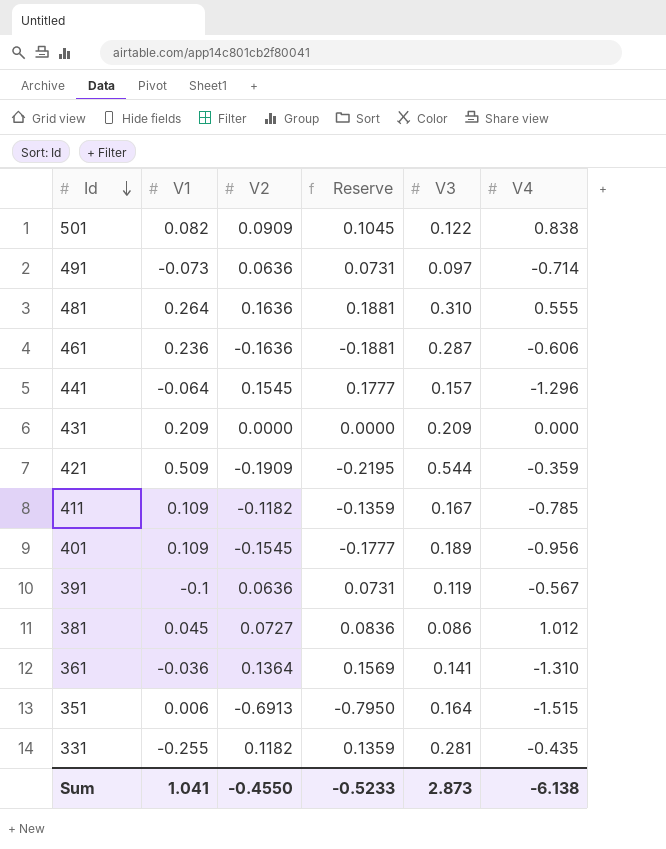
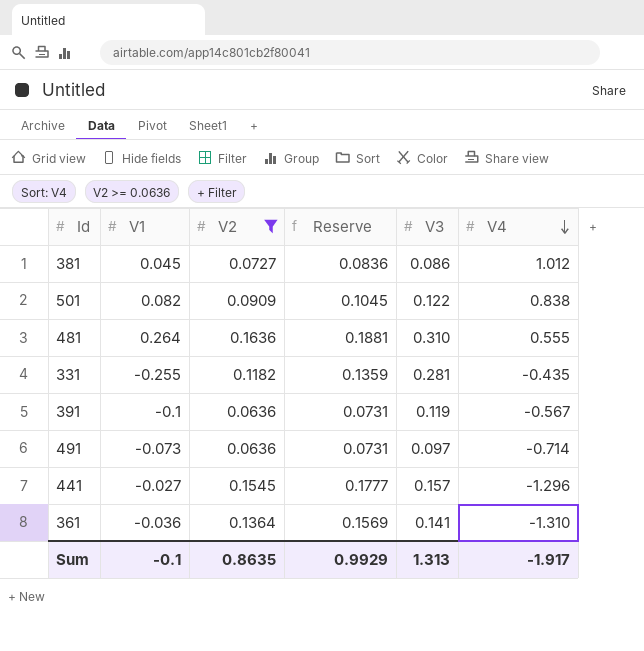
filter: none -> V2 >= 0.0636
row order: Id descending -> V4 descending
441 | V1: -0.064 -> -0.027
Sum | V1: 1.041 -> -0.1
Sum | V2: -0.4550 -> 0.8635
Sum | Reserve: -0.5233 -> 0.9929
Sum | V3: 2.873 -> 1.313
Sum | V4: -6.138 -> -1.917

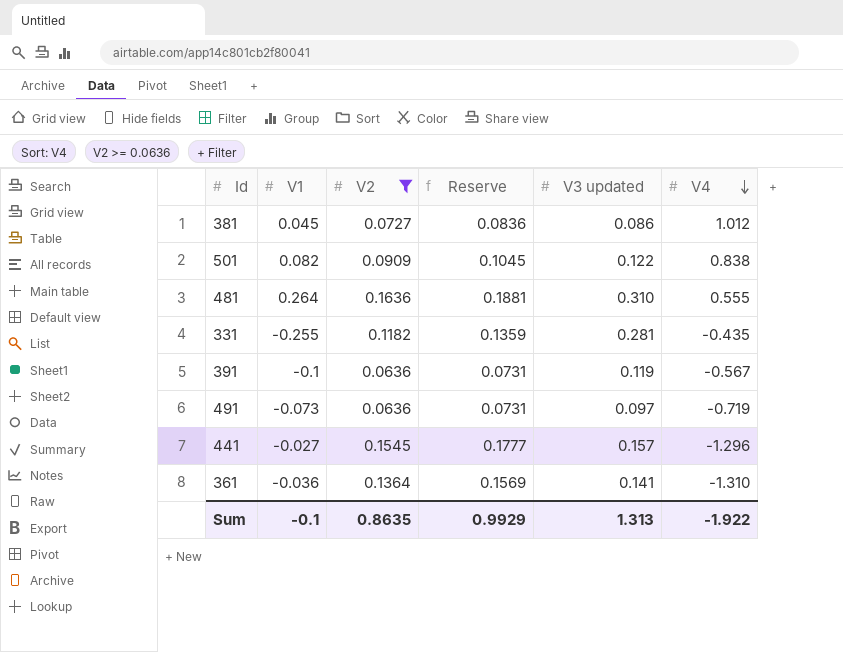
column name: V3 -> V3 updated
491 | V4: -0.714 -> -0.719
Sum | V4: -1.917 -> -1.922

